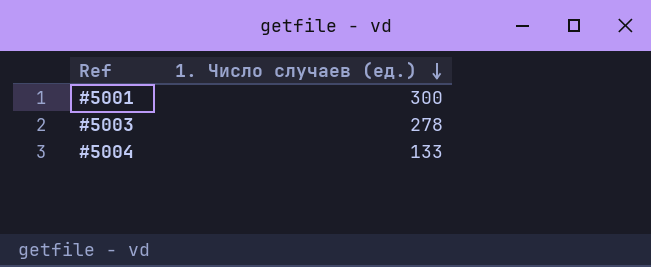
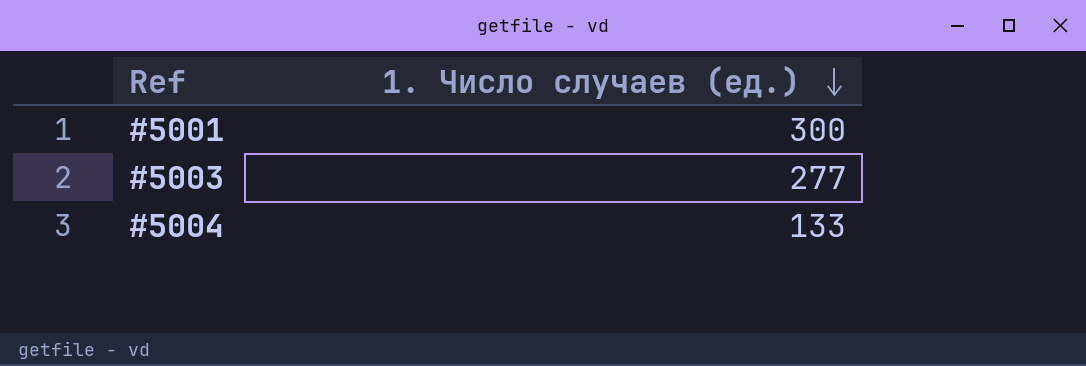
#5003 | 1. Число случаев (ед.): 278 -> 277

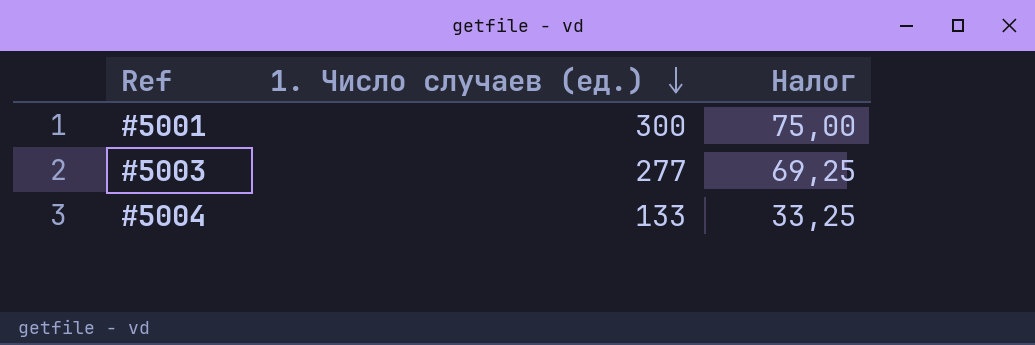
column Налог | formula: none -> [1. Число случаев (ед.)] * 0,25

